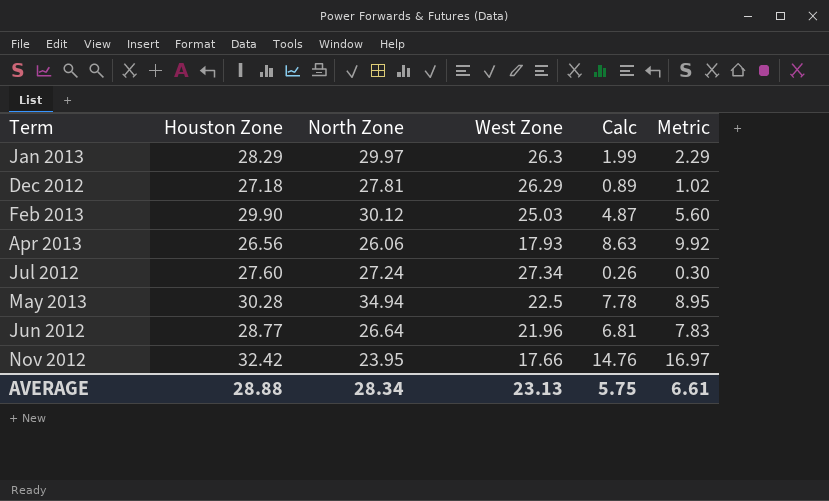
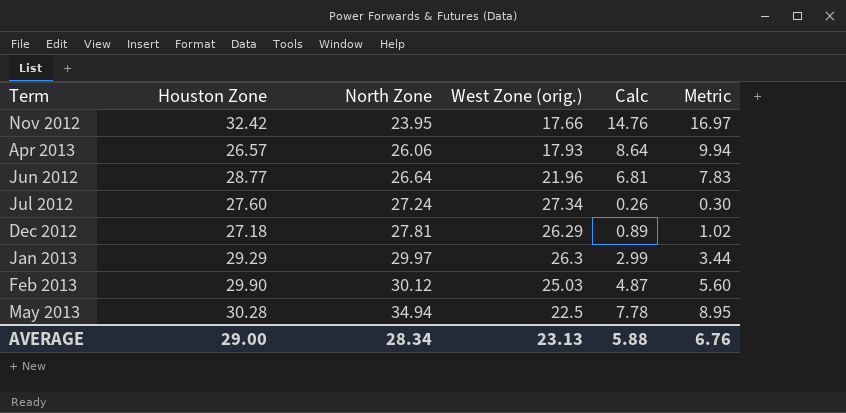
row order: none -> North Zone ascending
column name: West Zone -> West Zone (orig.)
Apr 2013 | Houston Zone: 26.56 -> 26.57
Apr 2013 | Calc: 8.63 -> 8.64
Apr 2013 | Metric: 9.92 -> 9.94
Jan 2013 | Houston Zone: 28.29 -> 29.29
Jan 2013 | Calc: 1.99 -> 2.99
Jan 2013 | Metric: 2.29 -> 3.44
AVERAGE | Houston Zone: 28.88 -> 29.00
AVERAGE | Calc: 5.75 -> 5.88
AVERAGE | Metric: 6.61 -> 6.76

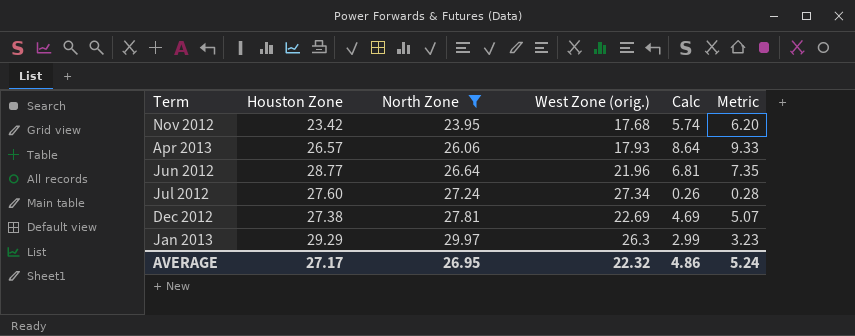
filter: none -> North Zone <= 29.97
column Metric | formula: [Calc] * 1.15 -> [Calc] * 1.08
Nov 2012 | Houston Zone: 32.42 -> 23.42
Nov 2012 | West Zone (orig.): 17.66 -> 17.68
Nov 2012 | Calc: 14.76 -> 5.74
Dec 2012 | Houston Zone: 27.18 -> 27.38
Dec 2012 | West Zone (orig.): 26.29 -> 22.69
Dec 2012 | Calc: 0.89 -> 4.69
AVERAGE | Houston Zone: 29.00 -> 27.17
AVERAGE | North Zone: 28.34 -> 26.95
AVERAGE | West Zone (orig.): 23.13 -> 22.32
AVERAGE | Calc: 5.88 -> 4.86
AVERAGE | Metric: 6.76 -> 5.24

